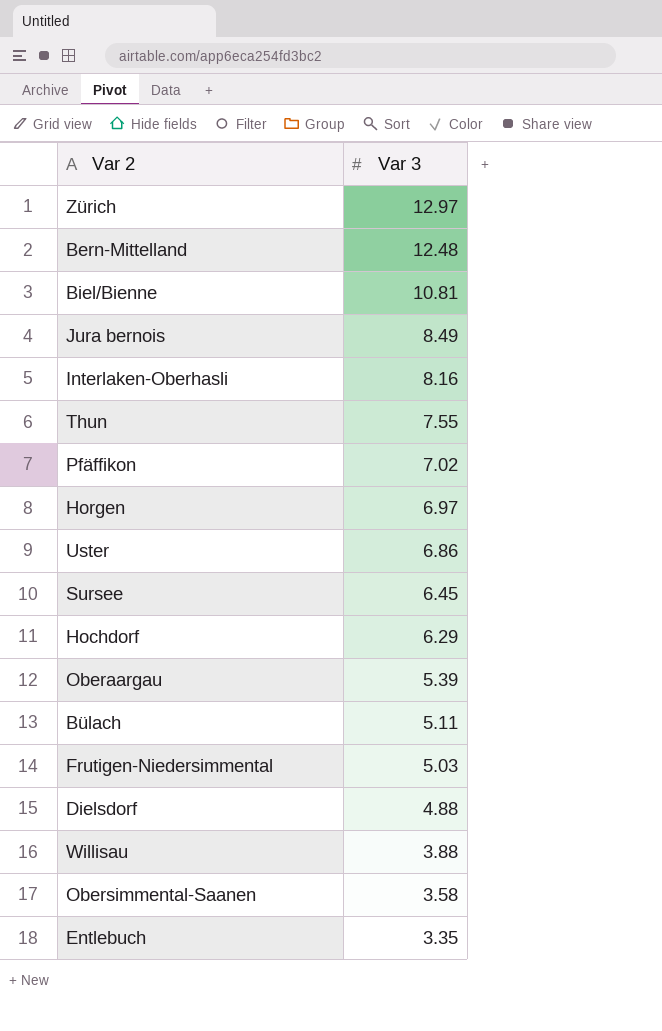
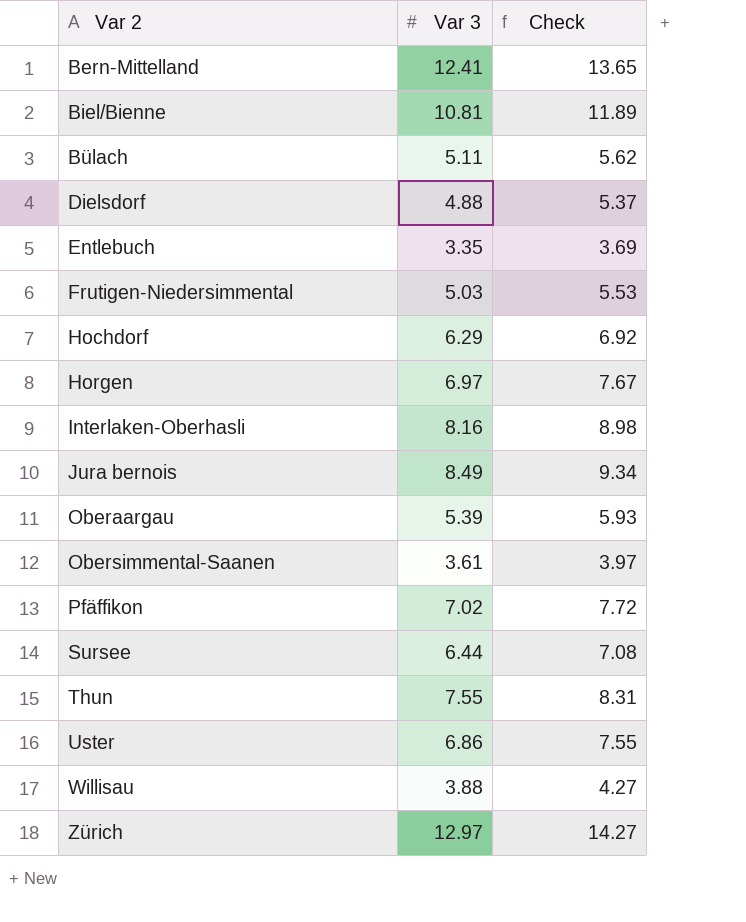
row order: Var 3 descending -> Var 2 ascending
column Check | formula: none -> [Var 3] * 1.1
Bern-Mittelland | Var 3: 12.48 -> 12.41
Obersimmental-Saanen | Var 3: 3.58 -> 3.61
Sursee | Var 3: 6.45 -> 6.44

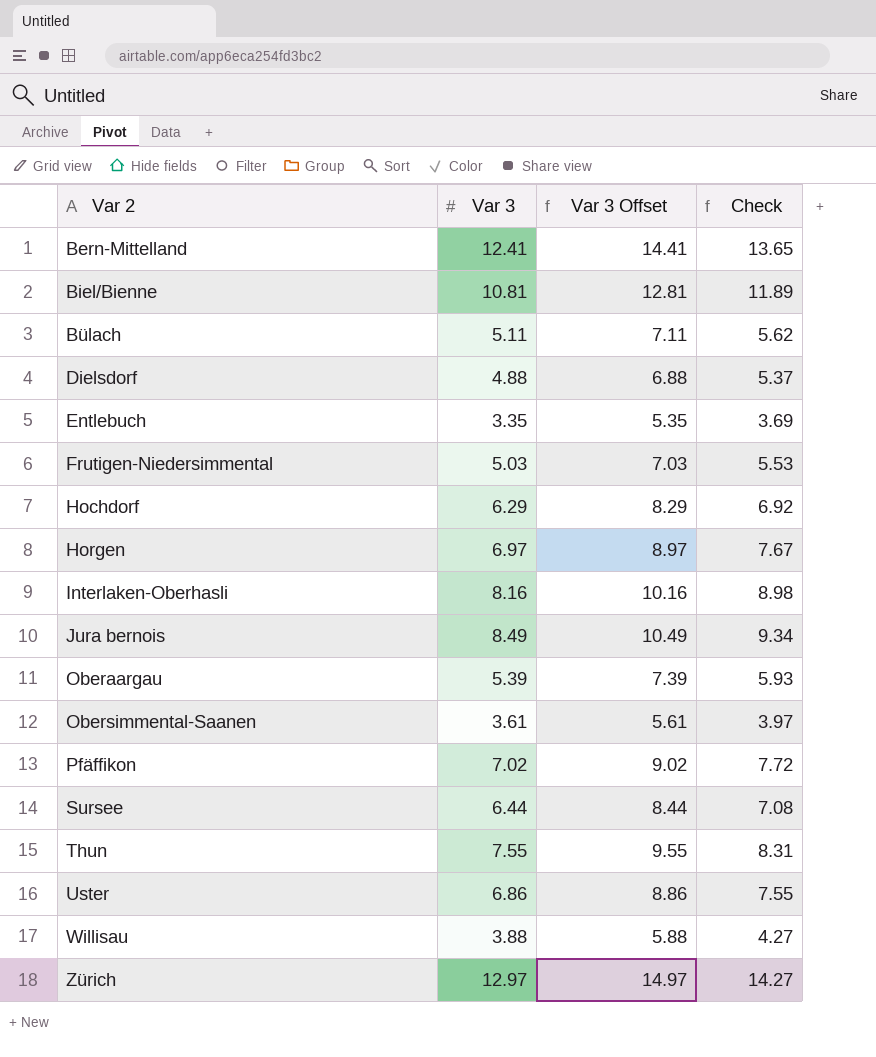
column Var 3 Offset | formula: none -> [Var 3] + 2

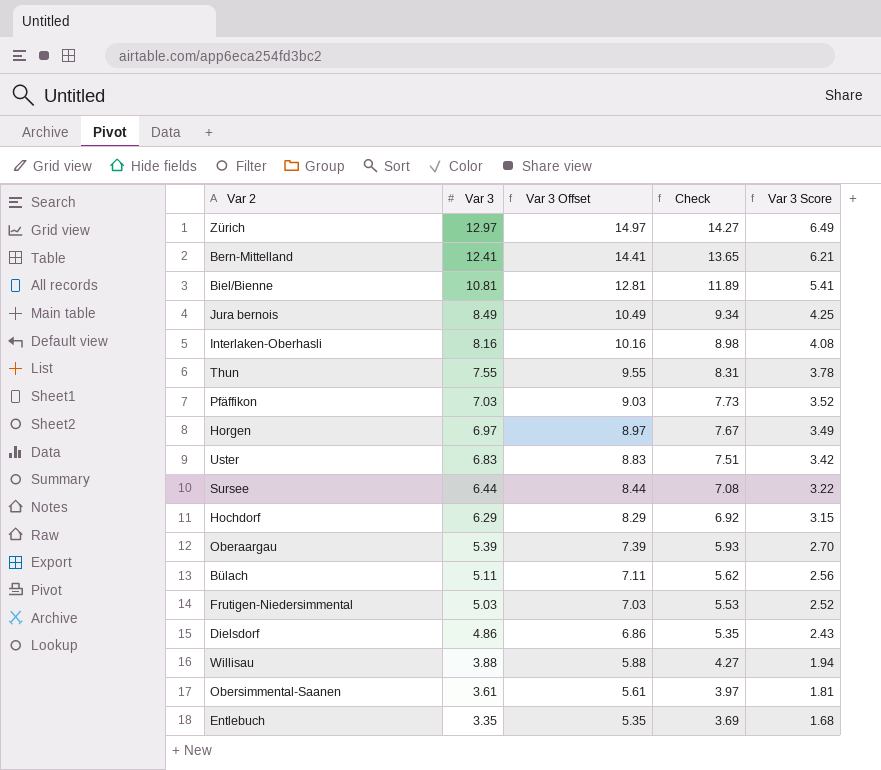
row order: Var 2 ascending -> Var 3 descending
column Var 3 Score | formula: none -> [Var 3] * 0.5
Pfäffikon | Var 3: 7.02 -> 7.03
Pfäffikon | Var 3 Offset: 9.02 -> 9.03
Pfäffikon | Check: 7.72 -> 7.73
Uster | Var 3: 6.86 -> 6.83
Uster | Var 3 Offset: 8.86 -> 8.83
Uster | Check: 7.55 -> 7.51
Dielsdorf | Var 3: 4.88 -> 4.86
Dielsdorf | Var 3 Offset: 6.88 -> 6.86
Dielsdorf | Check: 5.37 -> 5.35

